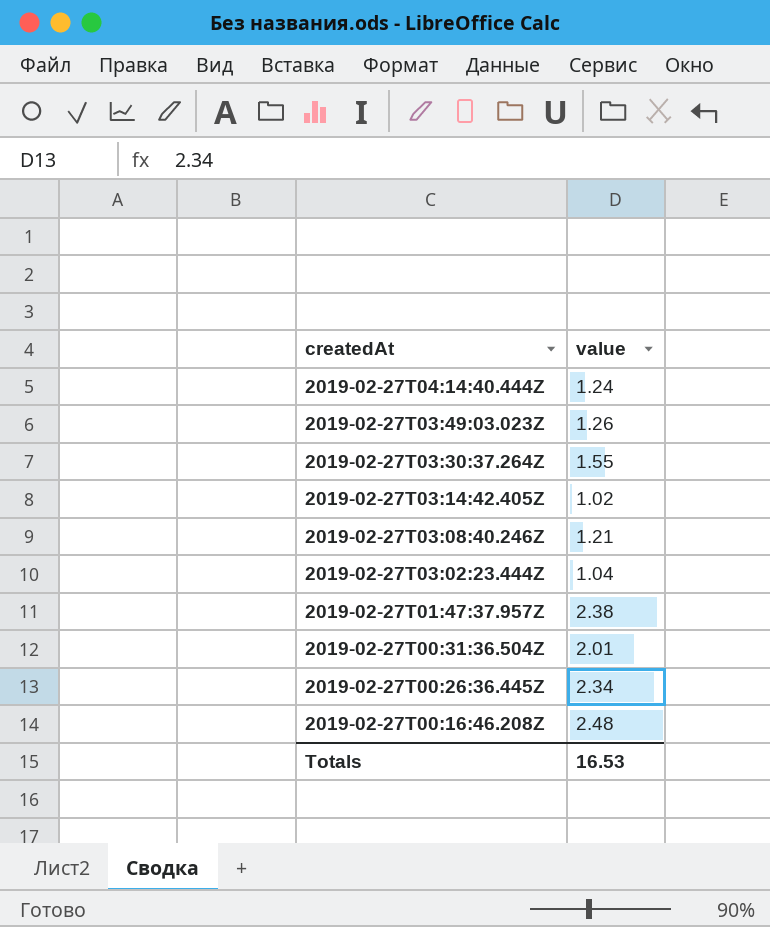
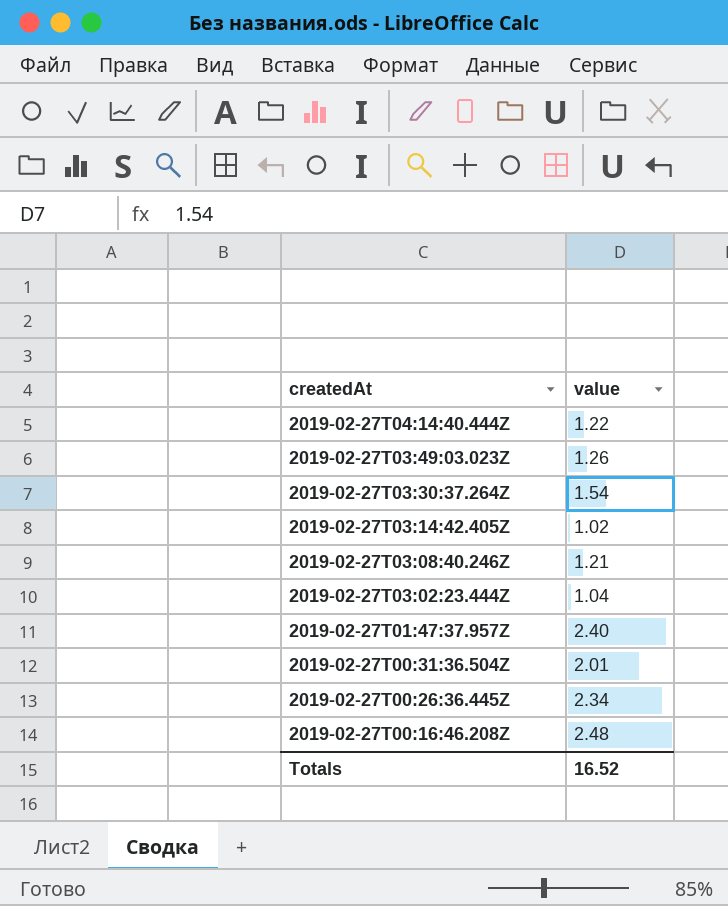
2019-02-27T04:14:40.444Z | value: 1.24 -> 1.22
2019-02-27T03:30:37.264Z | value: 1.55 -> 1.54
2019-02-27T01:47:37.957Z | value: 2.38 -> 2.40
Totals | value: 16.53 -> 16.52

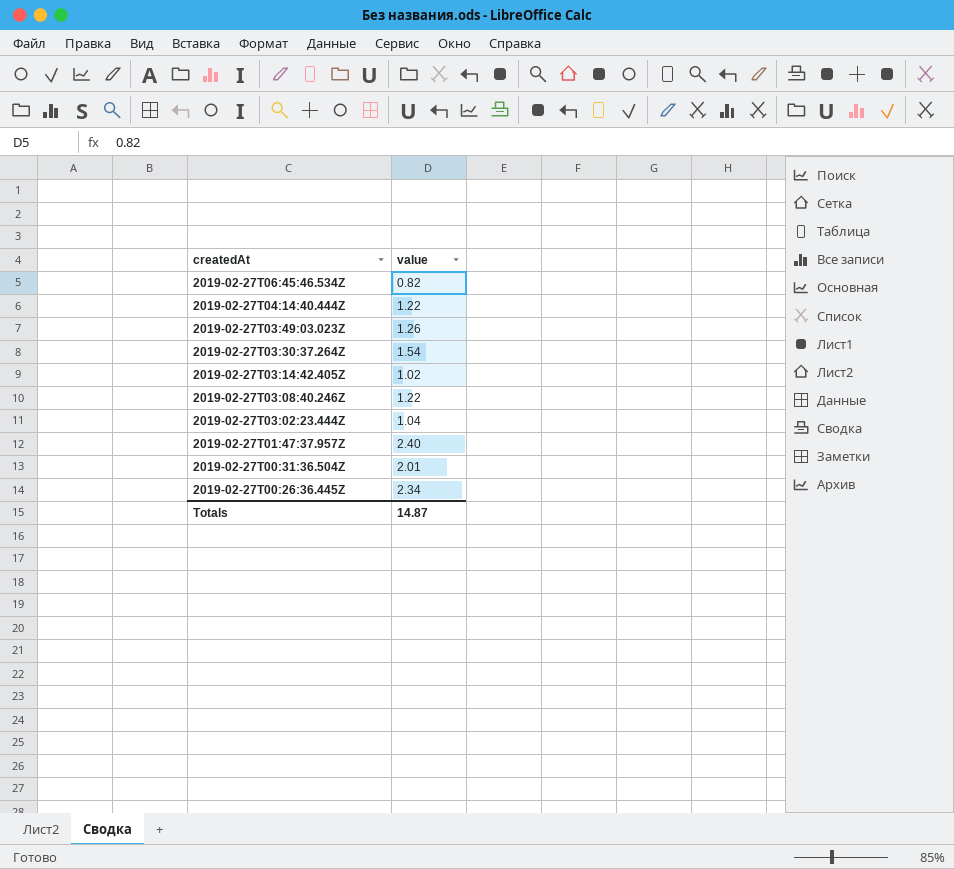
row 2019-02-27T00:16:46.208Z: 2.48 -> none
row 2019-02-27T06:45:46.534Z: none -> 0.82
2019-02-27T03:08:40.246Z | value: 1.21 -> 1.22
Totals | value: 16.52 -> 14.87

